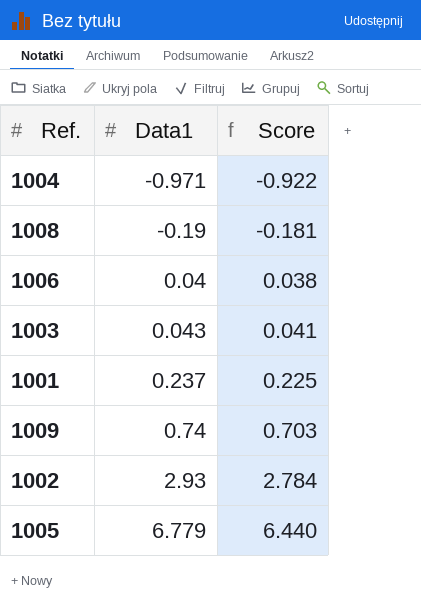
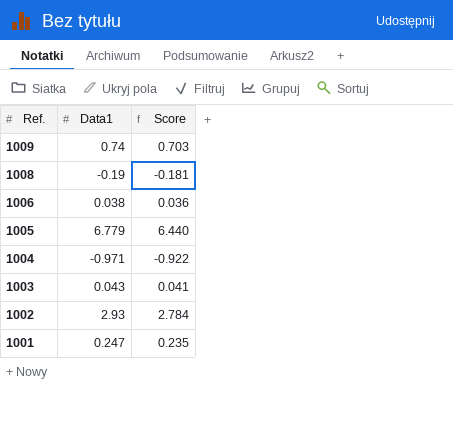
row order: Data1 ascending -> Ref. descending
1006 | Data1: 0.04 -> 0.038
1006 | Score: 0.038 -> 0.036
1001 | Data1: 0.237 -> 0.247
1001 | Score: 0.225 -> 0.235

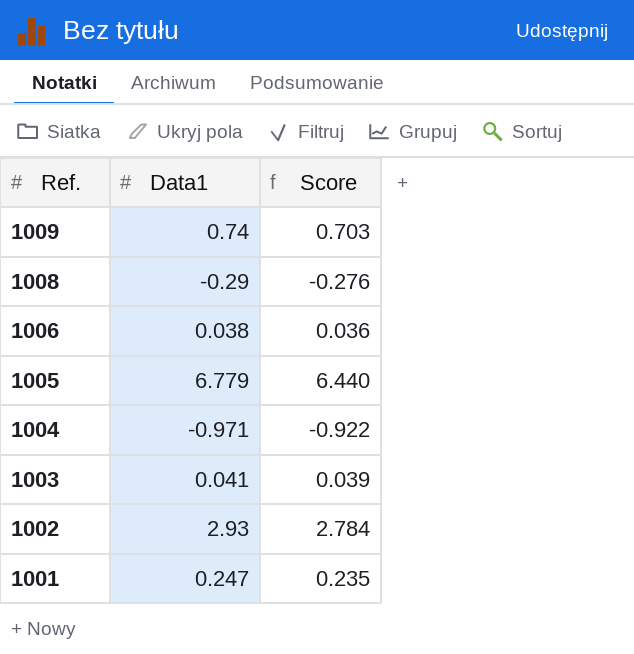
1008 | Data1: -0.19 -> -0.29
1008 | Score: -0.181 -> -0.276
1003 | Data1: 0.043 -> 0.041
1003 | Score: 0.041 -> 0.039

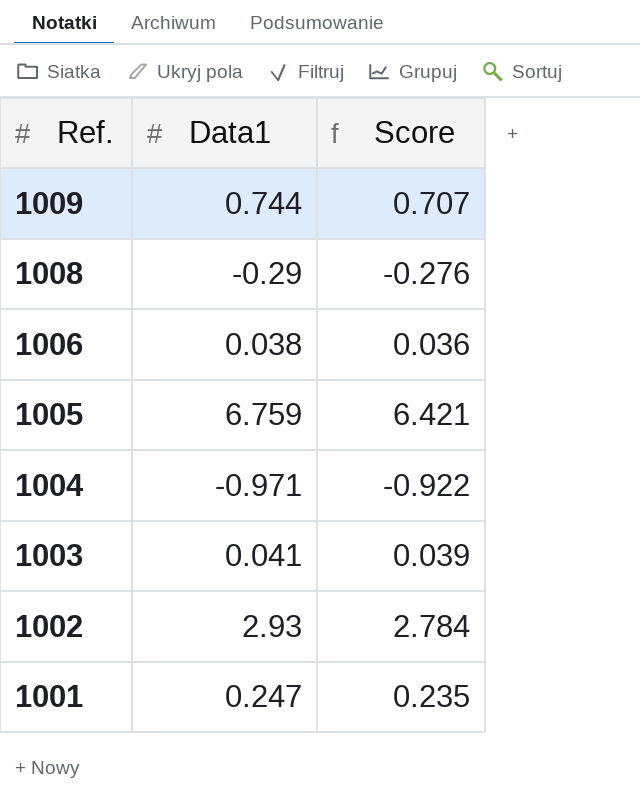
1009 | Data1: 0.74 -> 0.744
1009 | Score: 0.703 -> 0.707
1005 | Data1: 6.779 -> 6.759
1005 | Score: 6.440 -> 6.421

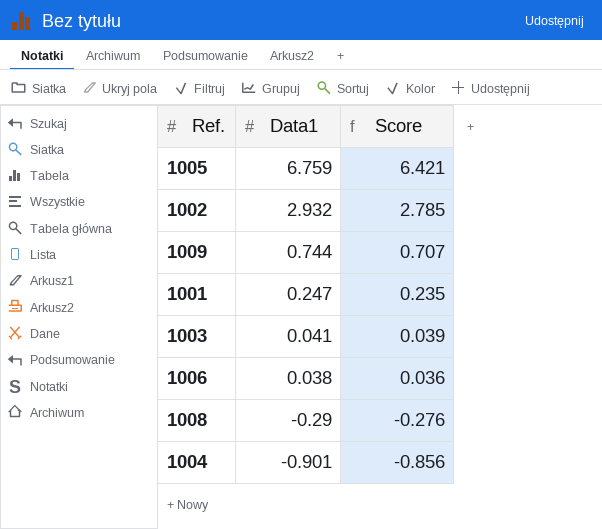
row order: Ref. descending -> Data1 descending
1002 | Data1: 2.93 -> 2.932
1002 | Score: 2.784 -> 2.785
1004 | Data1: -0.971 -> -0.901
1004 | Score: -0.922 -> -0.856

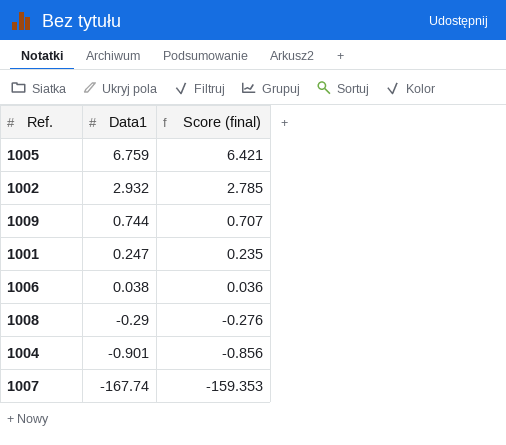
column name: Score -> Score (final)
row 1003: 0.041 | 0.039 -> none
row 1007: none -> -167.74 | -159.353

